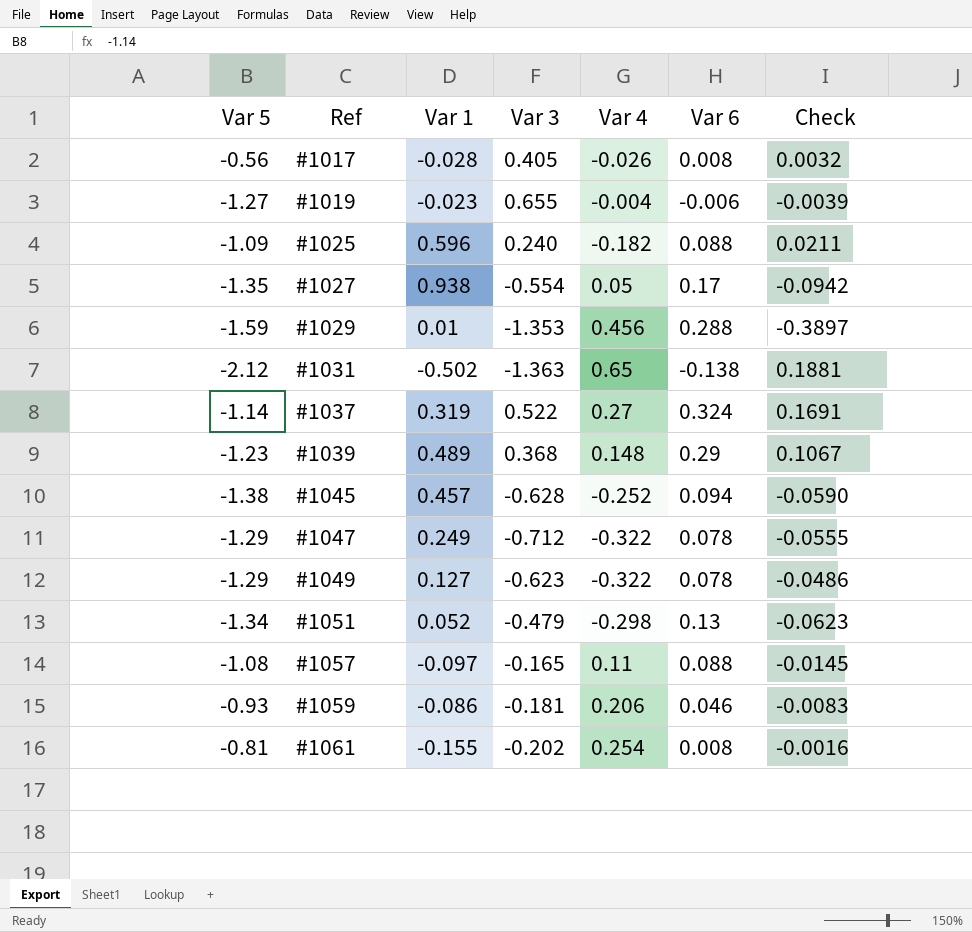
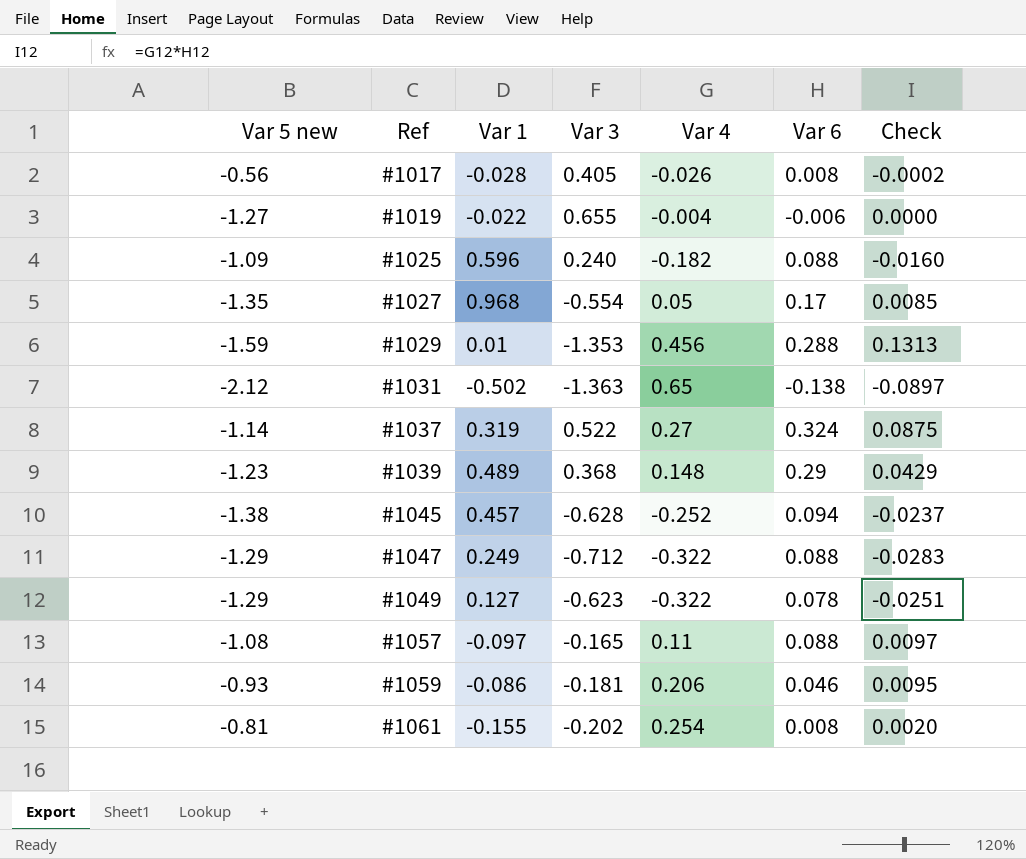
column name: Var 5 -> Var 5 new
column Check | formula: [Var 3] * [Var 6] -> [Var 4] * [Var 6]
row #1051: -1.34 | 0.052 | -0.479 | -0.298 | 0.13 | -0.0623 -> none
#1019 | Var 1: -0.023 -> -0.022
#1027 | Var 1: 0.938 -> 0.968
#1047 | Var 6: 0.078 -> 0.088

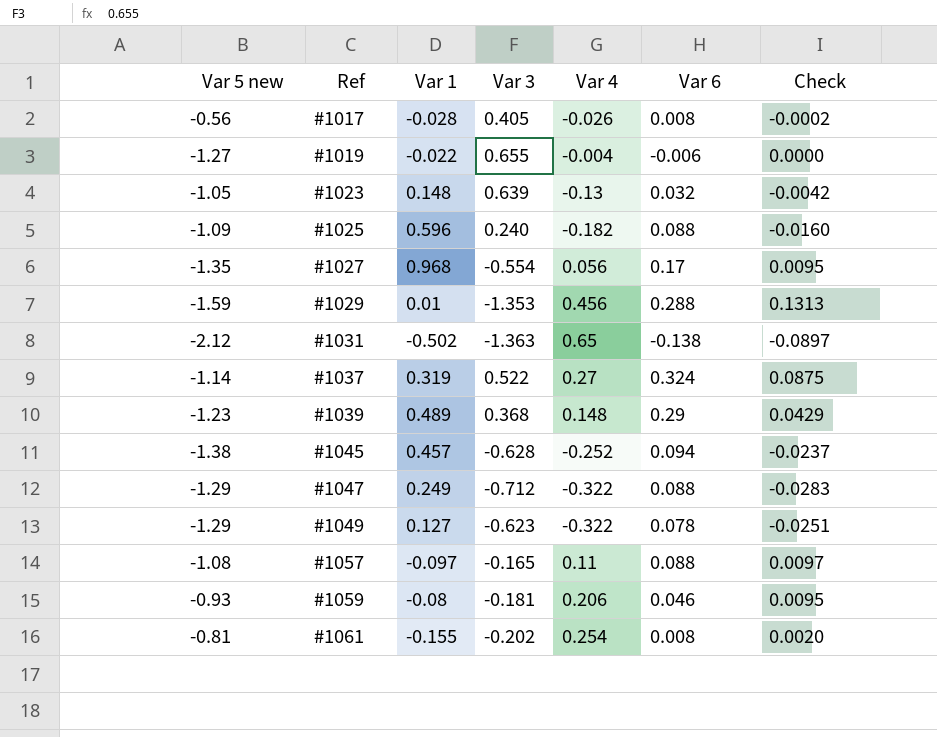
row #1023: none -> -1.05 | 0.148 | 0.639 | -0.13 | 0.032 | -0.0042
#1027 | Var 4: 0.05 -> 0.056
#1027 | Check: 0.0085 -> 0.0095
#1059 | Var 1: -0.086 -> -0.08

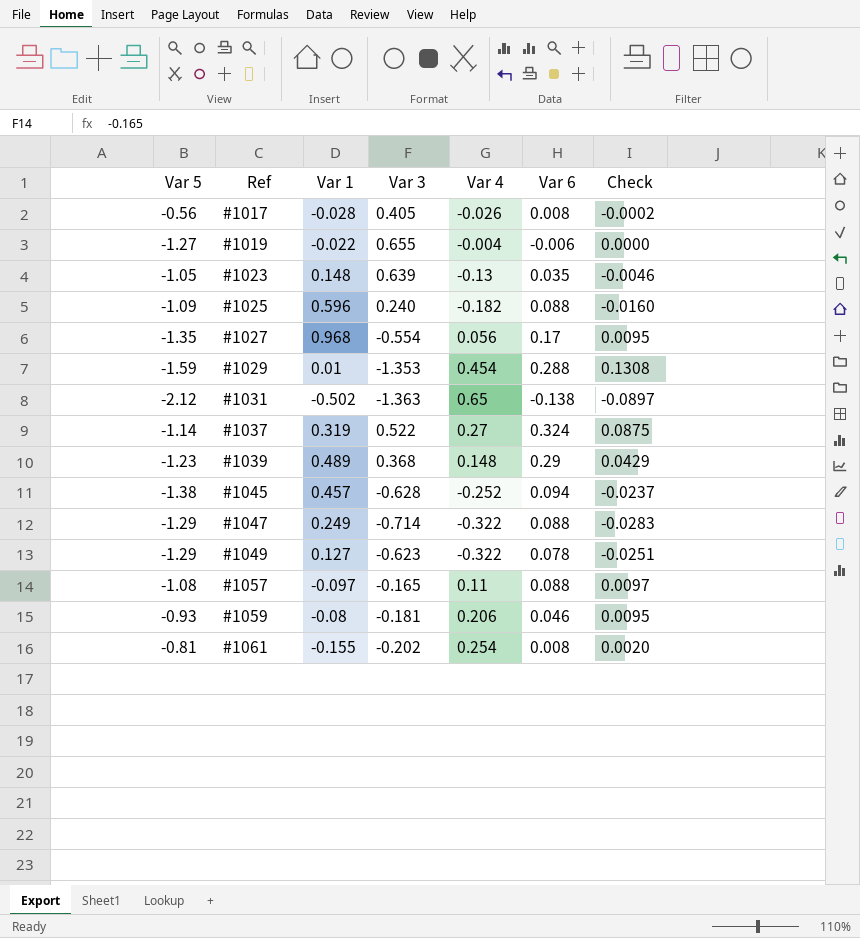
column name: Var 5 new -> Var 5
#1023 | Var 6: 0.032 -> 0.035
#1023 | Check: -0.0042 -> -0.0046
#1029 | Var 4: 0.456 -> 0.454
#1029 | Check: 0.1313 -> 0.1308
#1047 | Var 3: -0.712 -> -0.714

